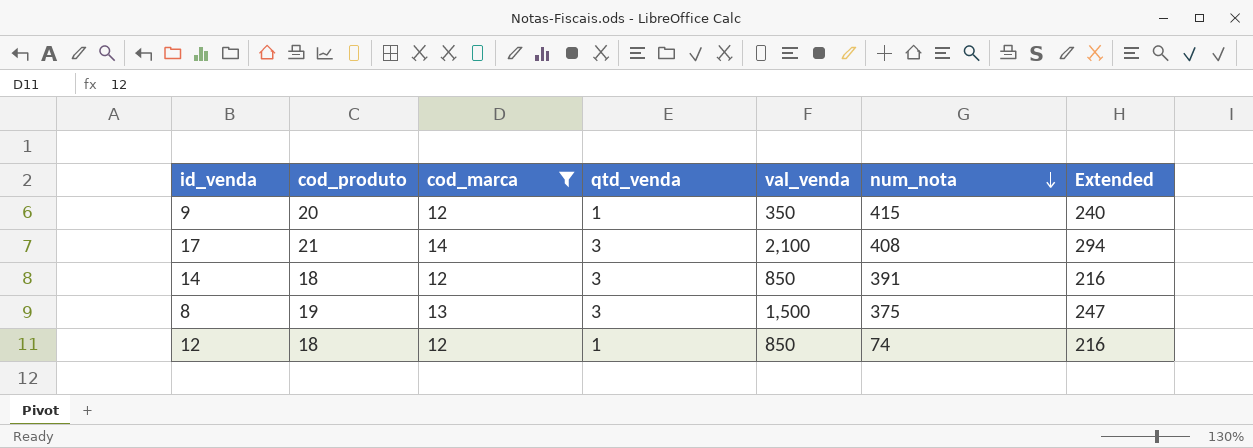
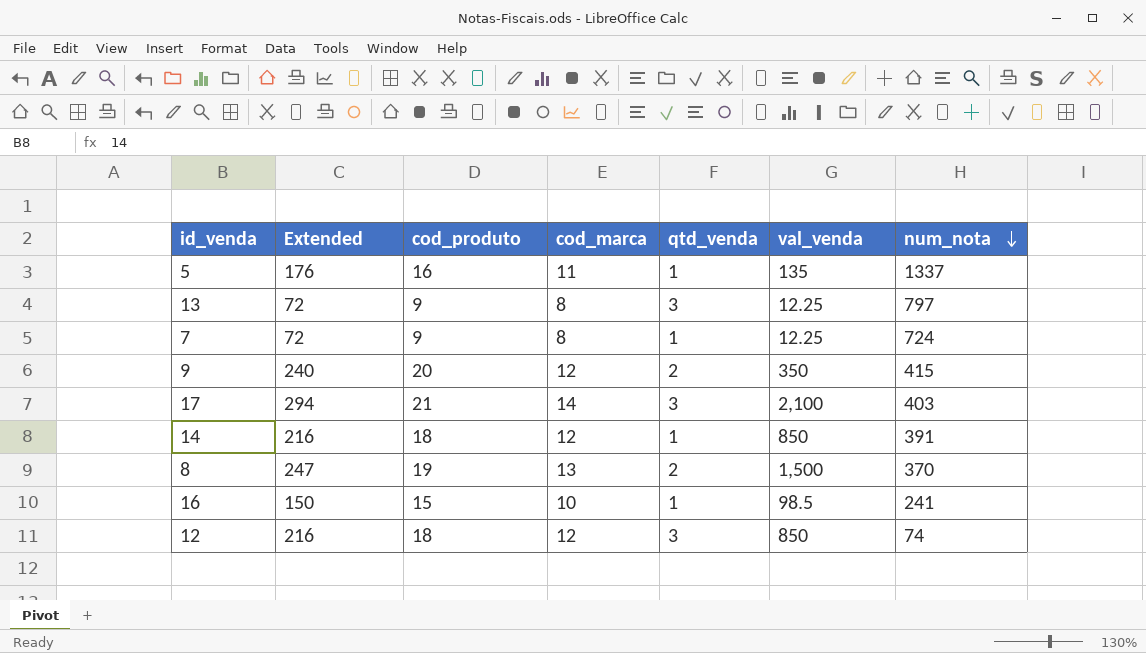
filter: cod_marca >= 12 -> none
column Extended | position: 7 -> 2
9 | qtd_venda: 1 -> 2
17 | num_nota: 408 -> 403
14 | qtd_venda: 3 -> 1
8 | qtd_venda: 3 -> 2
8 | num_nota: 375 -> 370
12 | qtd_venda: 1 -> 3

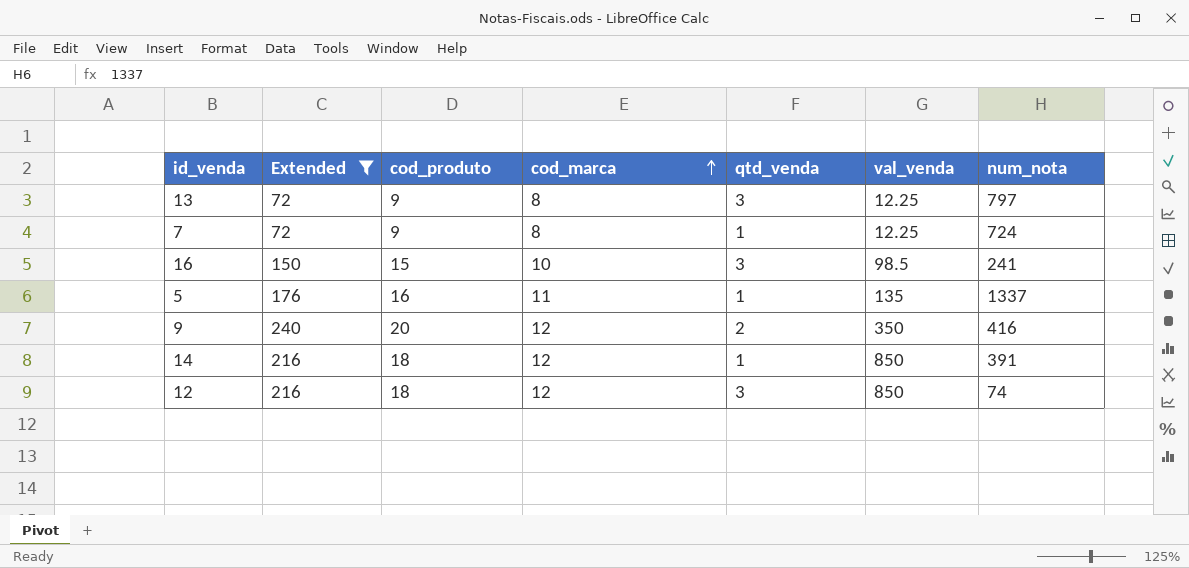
filter: none -> Extended <= 240
row order: num_nota descending -> cod_marca ascending
16 | qtd_venda: 1 -> 3
9 | num_nota: 415 -> 416

